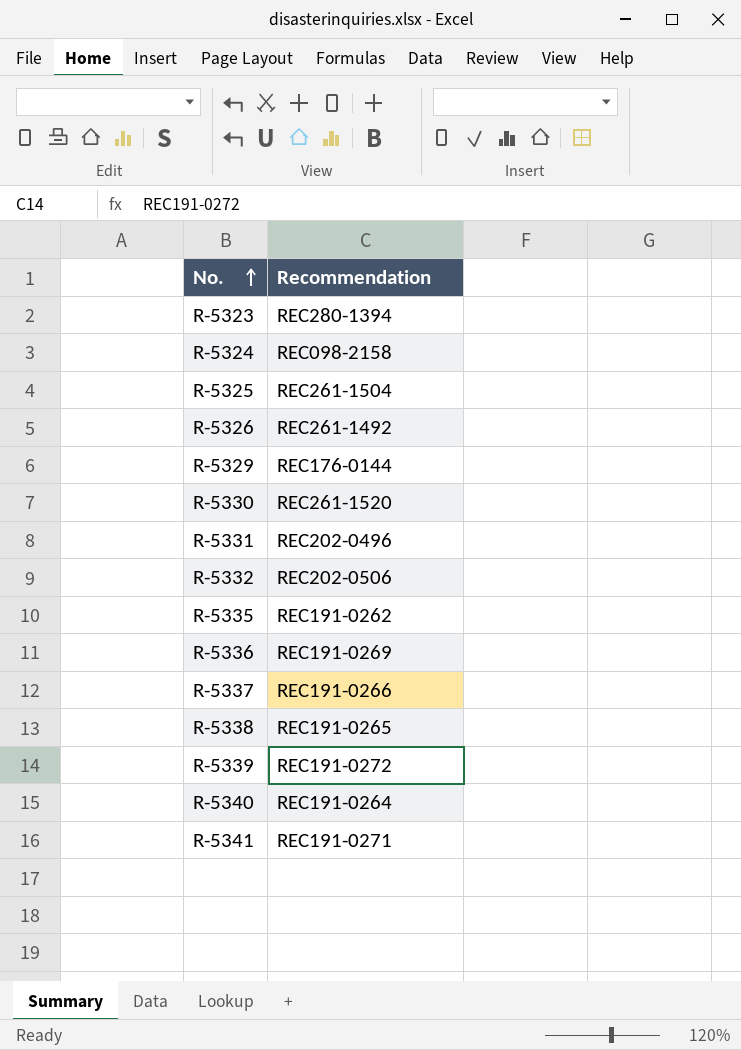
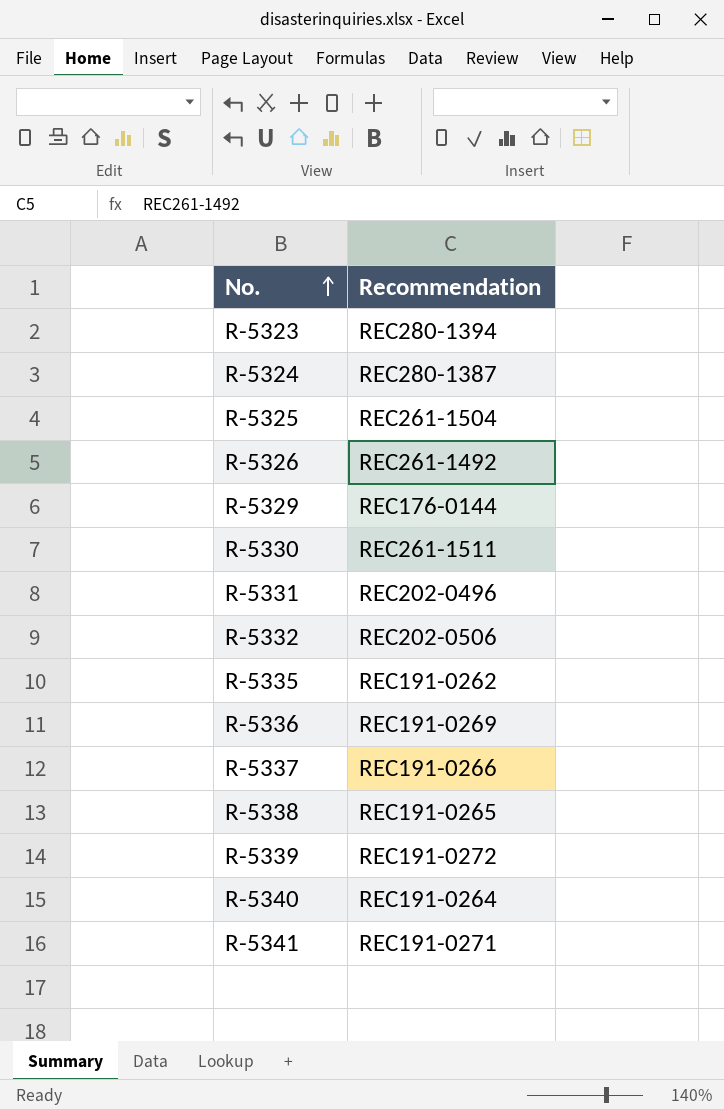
R-5324 | Recommendation: REC098-2158 -> REC280-1387
R-5330 | Recommendation: REC261-1520 -> REC261-1511

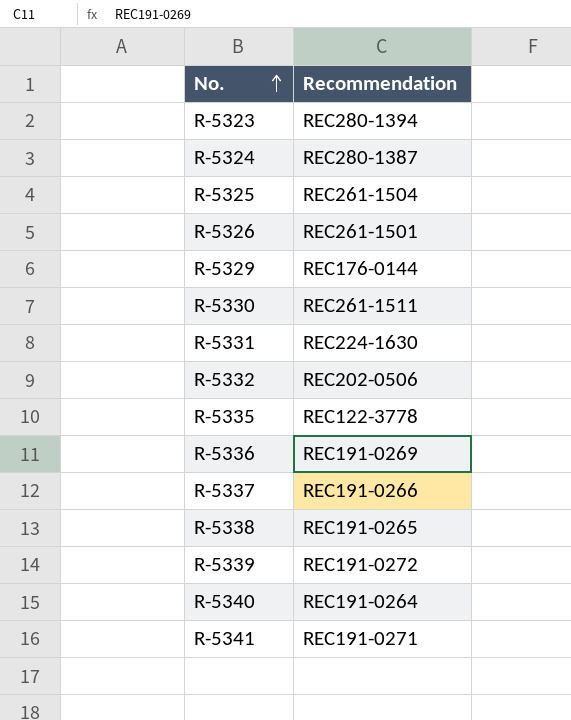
R-5326 | Recommendation: REC261-1492 -> REC261-1501
R-5331 | Recommendation: REC202-0496 -> REC224-1630
R-5335 | Recommendation: REC191-0262 -> REC122-3778

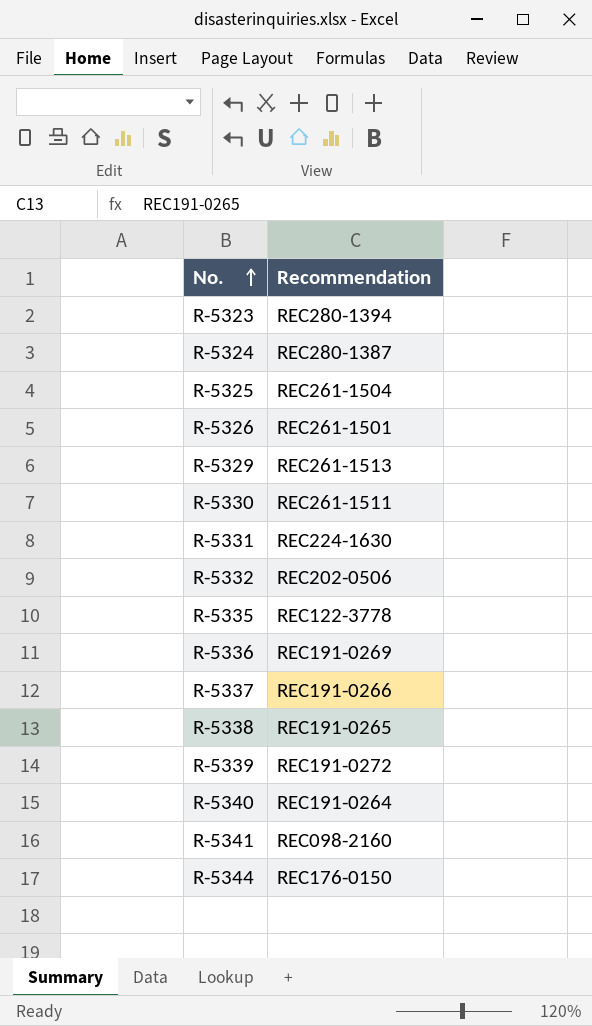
R-5329 | Recommendation: REC176-0144 -> REC261-1513
R-5341 | Recommendation: REC191-0271 -> REC098-2160
row R-5344: none -> REC176-0150

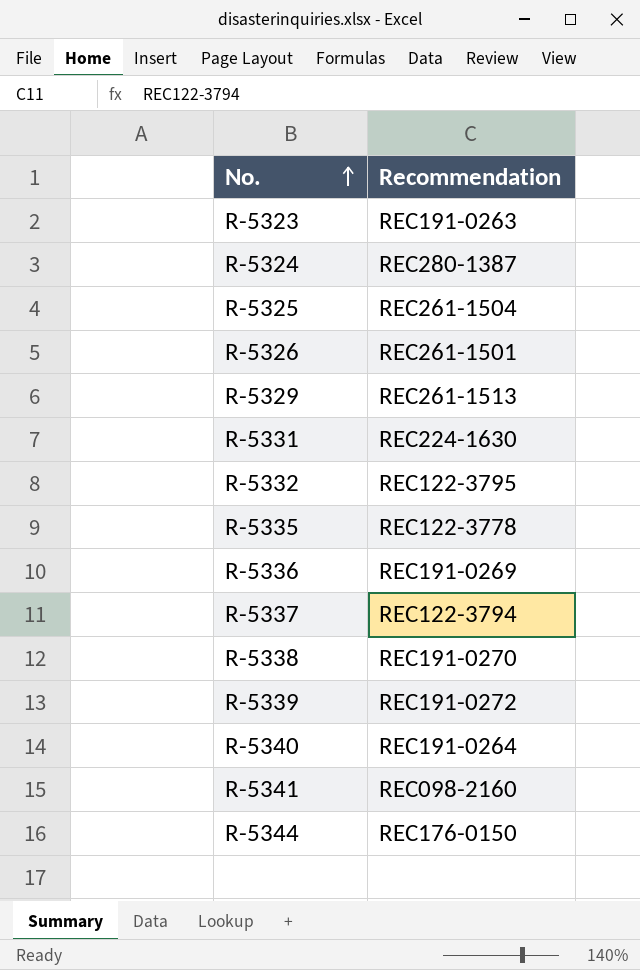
row R-5330: REC261-1511 -> none
R-5323 | Recommendation: REC280-1394 -> REC191-0263
R-5332 | Recommendation: REC202-0506 -> REC122-3795
R-5337 | Recommendation: REC191-0266 -> REC122-3794
R-5338 | Recommendation: REC191-0265 -> REC191-0270

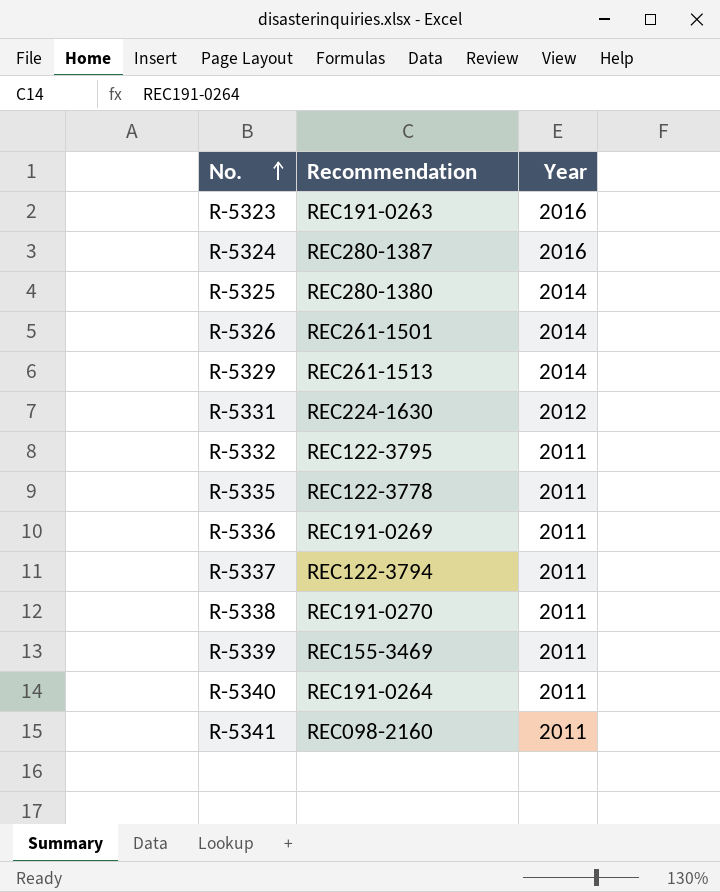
column Year | position: none -> 3
row R-5344: REC176-0150 -> none
R-5325 | Recommendation: REC261-1504 -> REC280-1380
R-5339 | Recommendation: REC191-0272 -> REC155-3469

